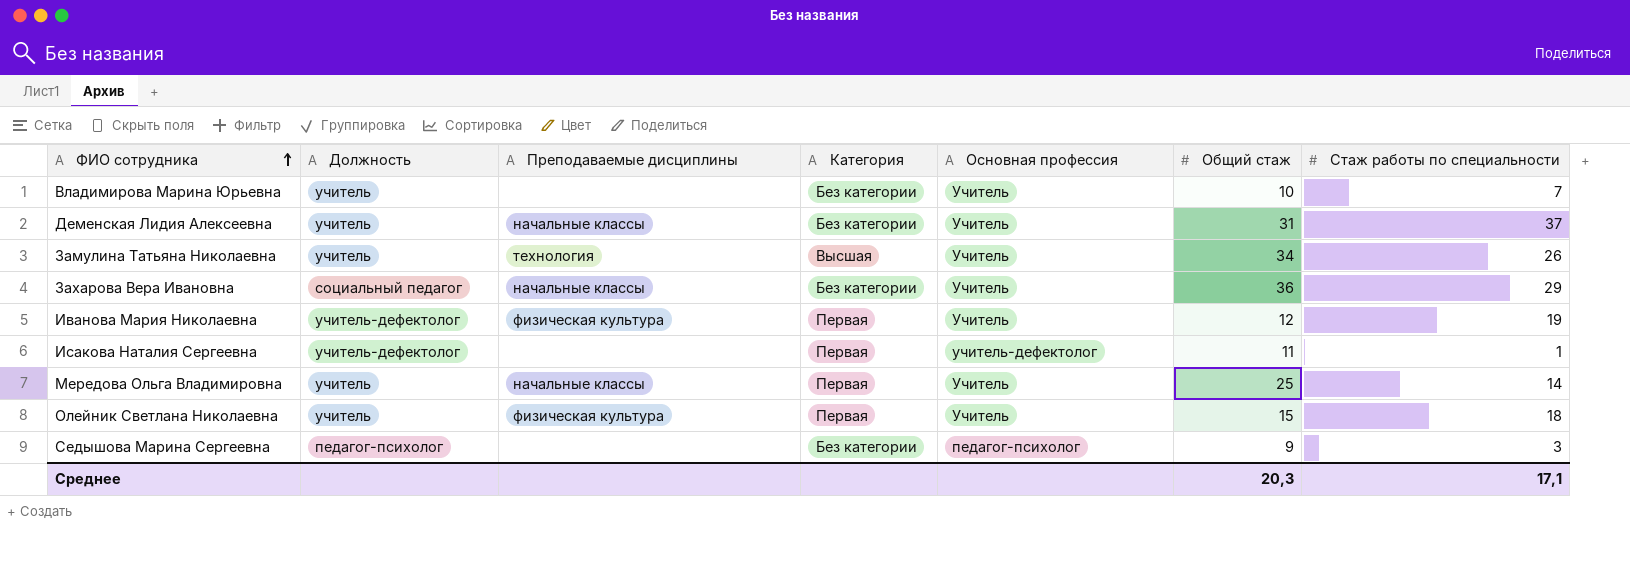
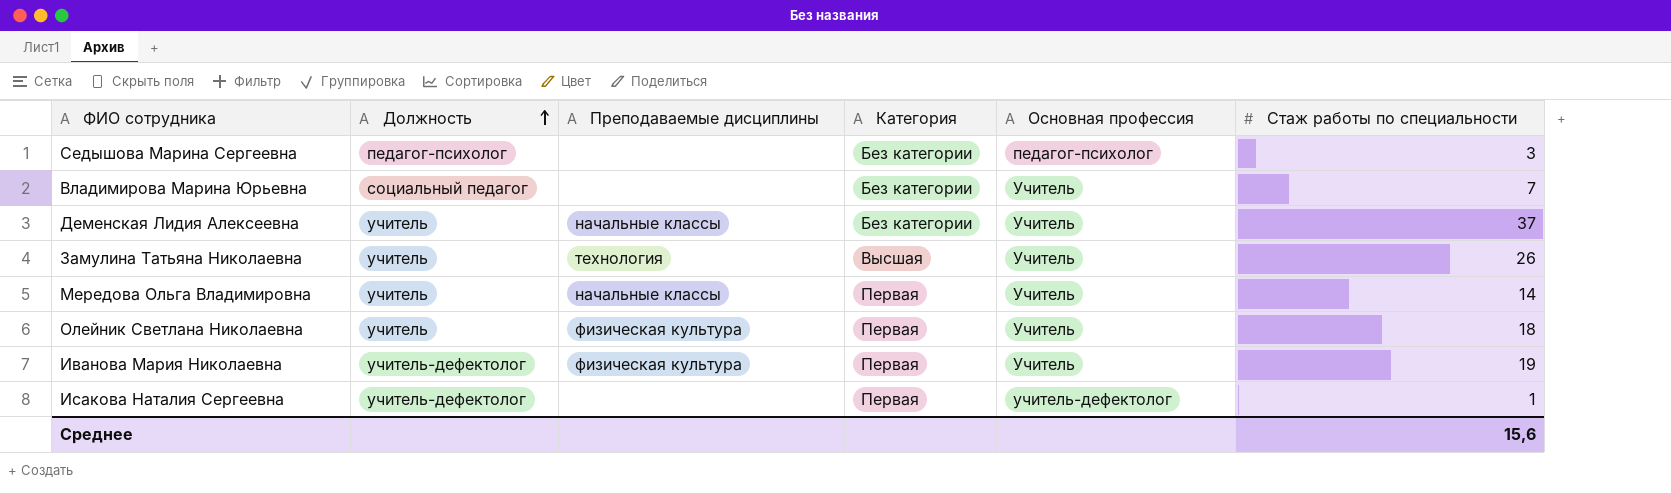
row order: ФИО сотрудника ascending -> Должность ascending
column Общий стаж | position: 6 -> none
row Захарова Вера Ивановна: социальный педагог | начальные классы | Без категории | Учитель | 36 | 29 -> none
Владимирова Марина Юрьевна | Должность: учитель -> социальный педагог
Среднее | Стаж работы по специальности: 17,1 -> 15,6

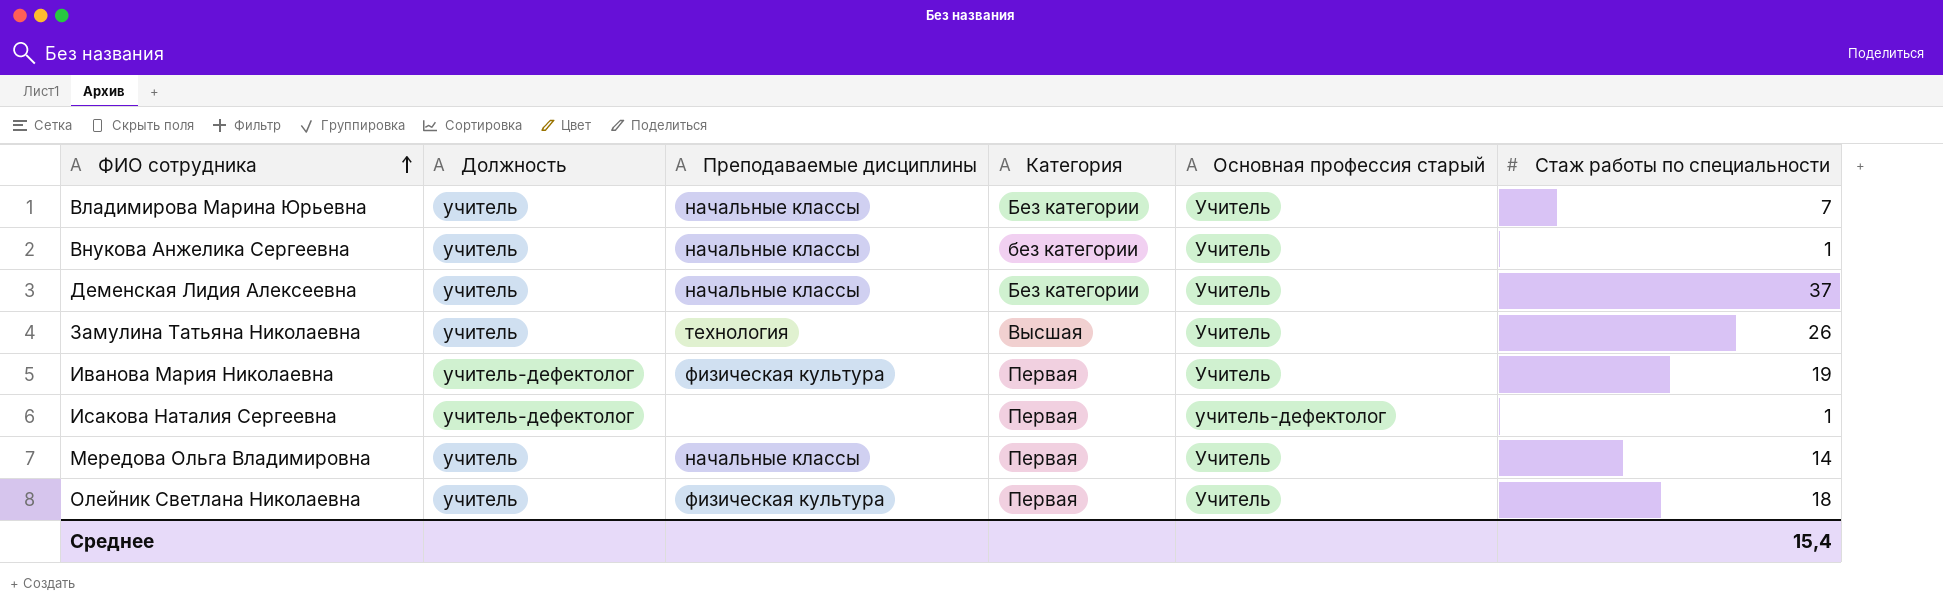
row order: Должность ascending -> ФИО сотрудника ascending
column name: Основная профессия -> Основная профессия старый
row Седышова Марина Сергеевна: педагог-психолог | none | Без категории | педагог-психолог | 3 -> none
Владимирова Марина Юрьевна | Должность: социальный педагог -> учитель
Владимирова Марина Юрьевна | Преподаваемые дисциплины: none -> начальные классы
row Внукова Анжелика Сергеевна: none -> учитель | начальные классы | без категории | Учитель | 1
Среднее | Стаж работы по специальности: 15,6 -> 15,4

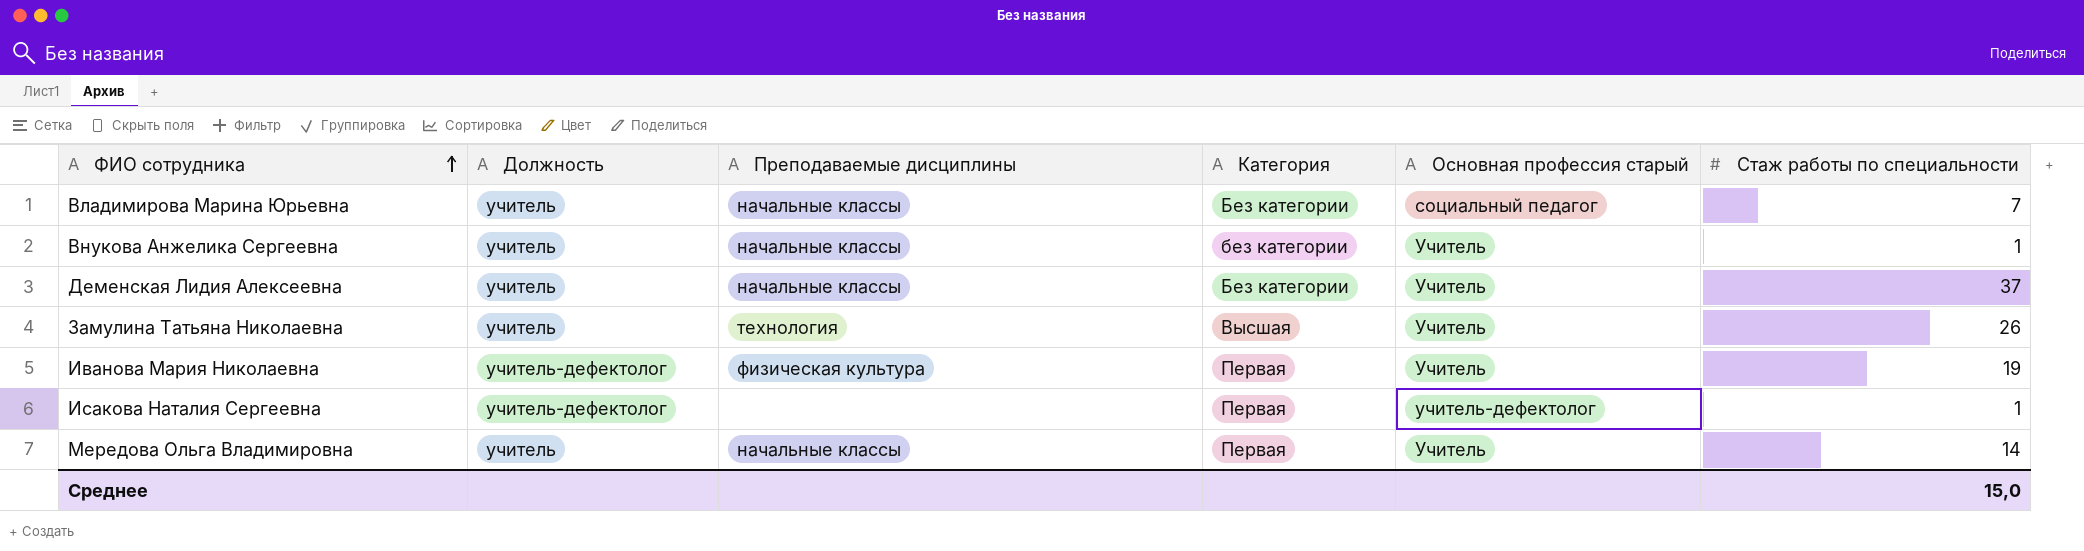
row Олейник Светлана Николаевна: учитель | физическая культура | Первая | Учитель | 18 -> none
Владимирова Марина Юрьевна | Основная профессия старый: Учитель -> социальный педагог
Среднее | Стаж работы по специальности: 15,4 -> 15,0

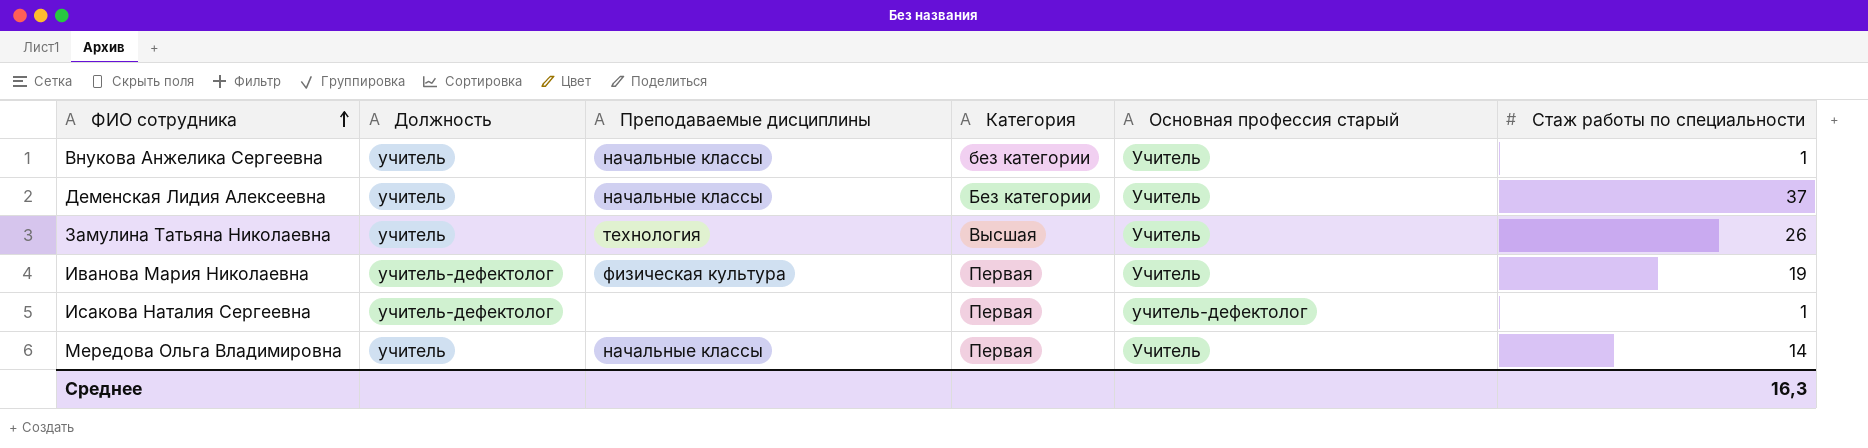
row Владимирова Марина Юрьевна: учитель | начальные классы | Без категории | социальный педагог | 7 -> none
Среднее | Стаж работы по специальности: 15,0 -> 16,3

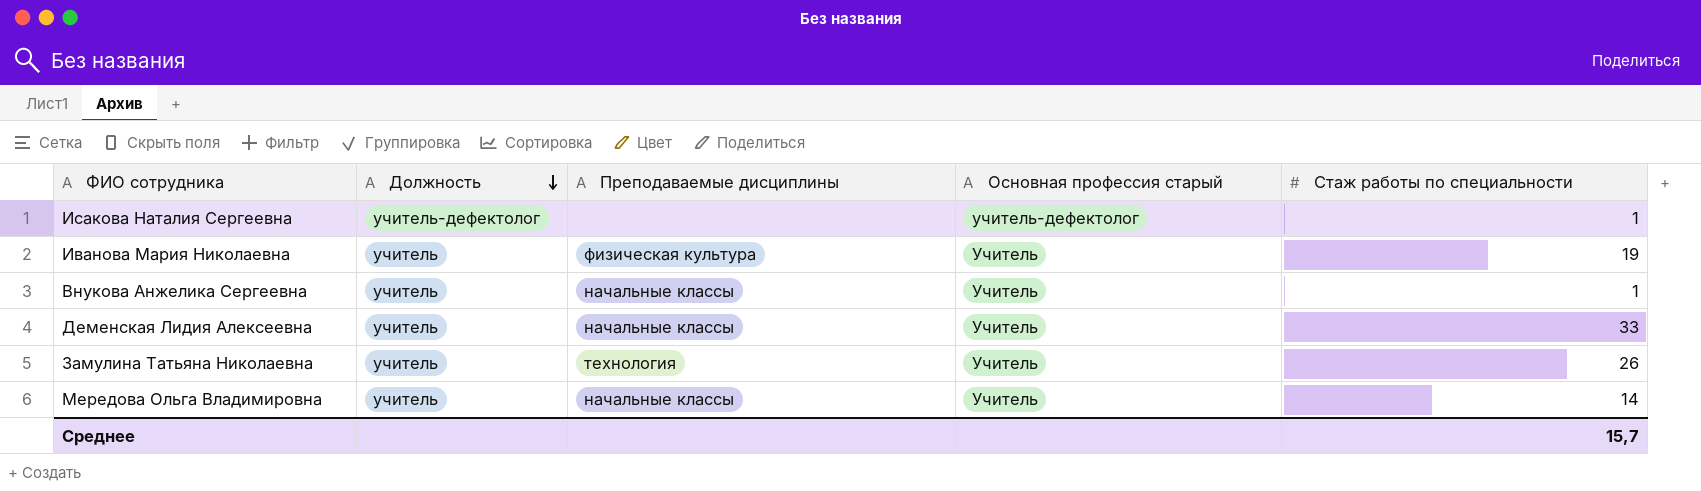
row order: ФИО сотрудника ascending -> Должность descending
column Категория | position: 4 -> none
Иванова Мария Николаевна | Должность: учитель-дефектолог -> учитель
Деменская Лидия Алексеевна | Стаж работы по специальности: 37 -> 33
Среднее | Стаж работы по специальности: 16,3 -> 15,7

